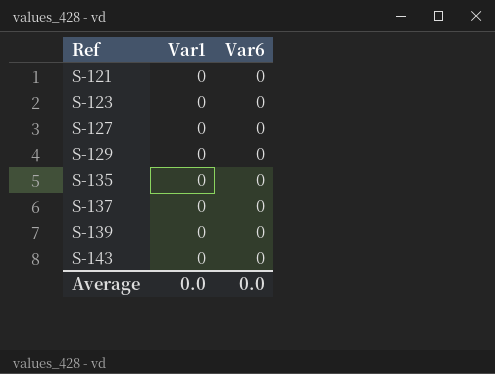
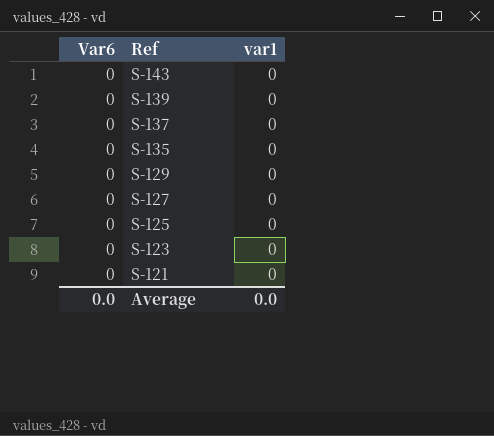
row order: Ref ascending -> Ref descending
column Var6 | position: 3 -> 1
column name: Var1 -> var1
row S-125: none -> 0 | 0

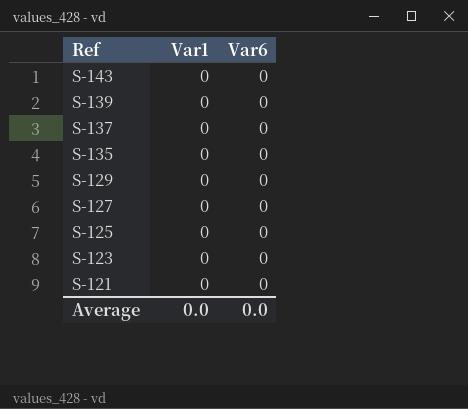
column name: var1 -> Var1
column Var6 | position: 1 -> 3

